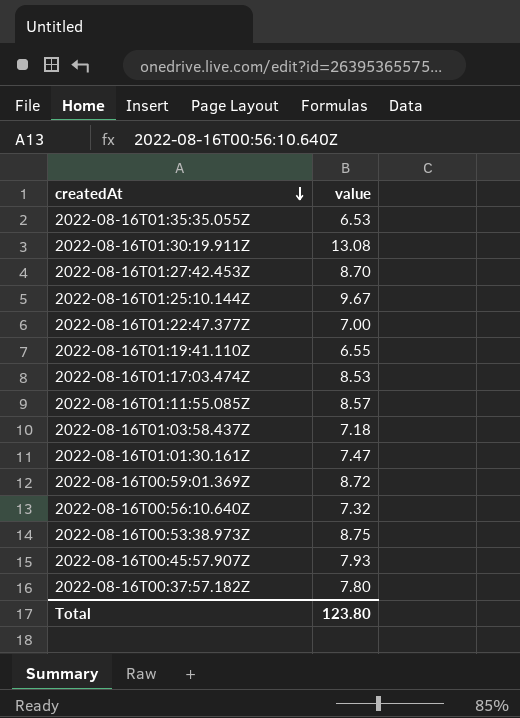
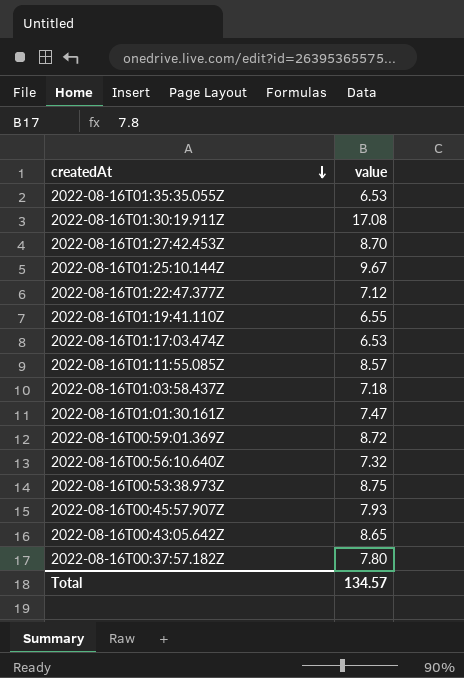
2022-08-16T01:30:19.911Z | value: 13.08 -> 17.08
2022-08-16T01:22:47.377Z | value: 7.00 -> 7.12
2022-08-16T01:17:03.474Z | value: 8.53 -> 6.53
row 2022-08-16T00:43:05.642Z: none -> 8.65
Total | value: 123.80 -> 134.57

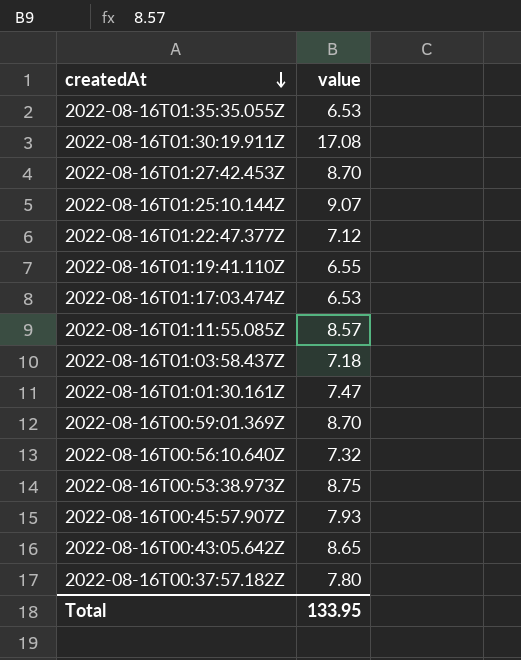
2022-08-16T01:25:10.144Z | value: 9.67 -> 9.07
2022-08-16T00:59:01.369Z | value: 8.72 -> 8.70
Total | value: 134.57 -> 133.95

